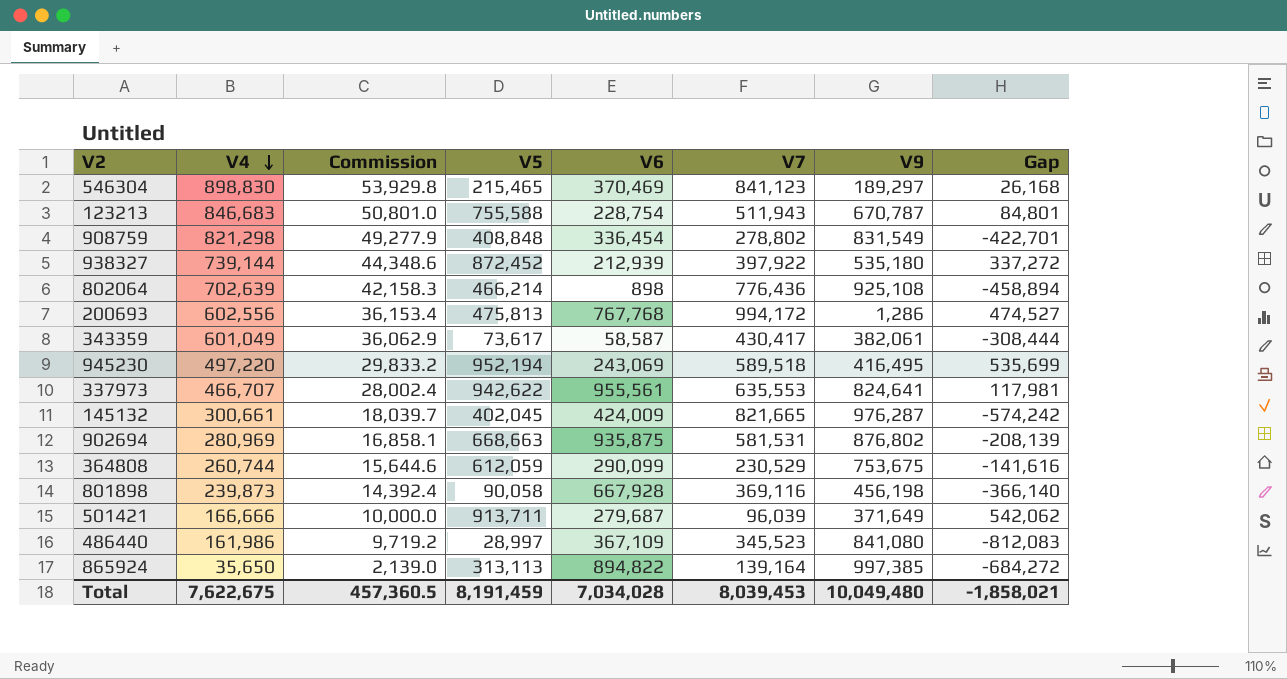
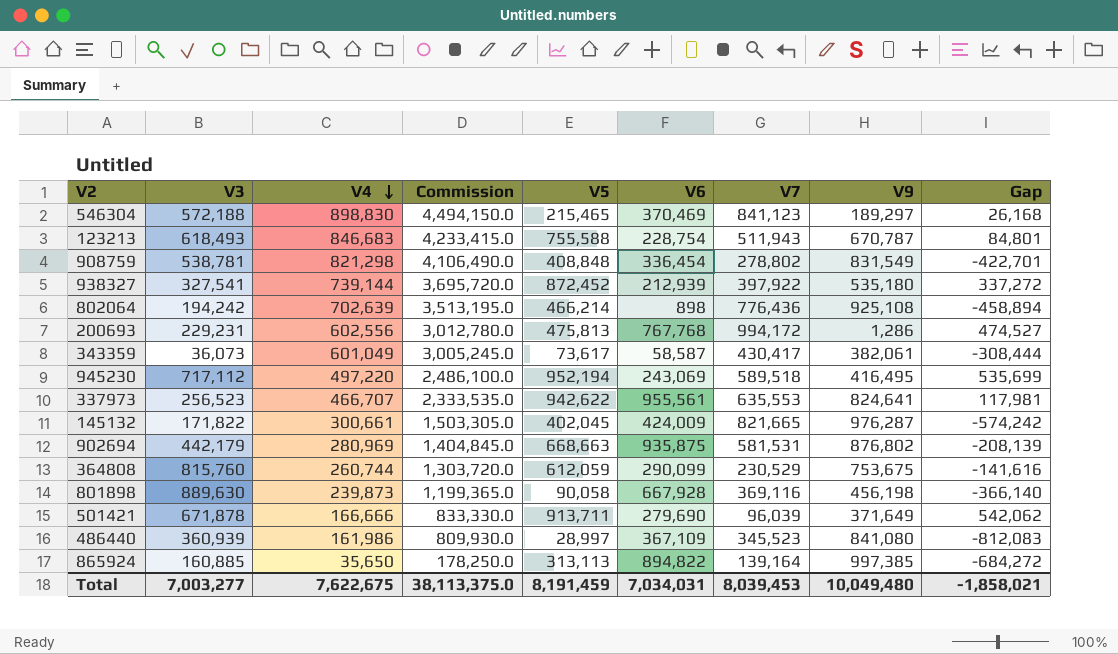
column V3 | position: none -> 2
column Commission | formula: [V4] * 0.06 -> [V4] * 5
501421 | V6: 279,687 -> 279,690
Total | Commission: 457,360.5 -> 38,113,375.0
Total | V6: 7,034,028 -> 7,034,031

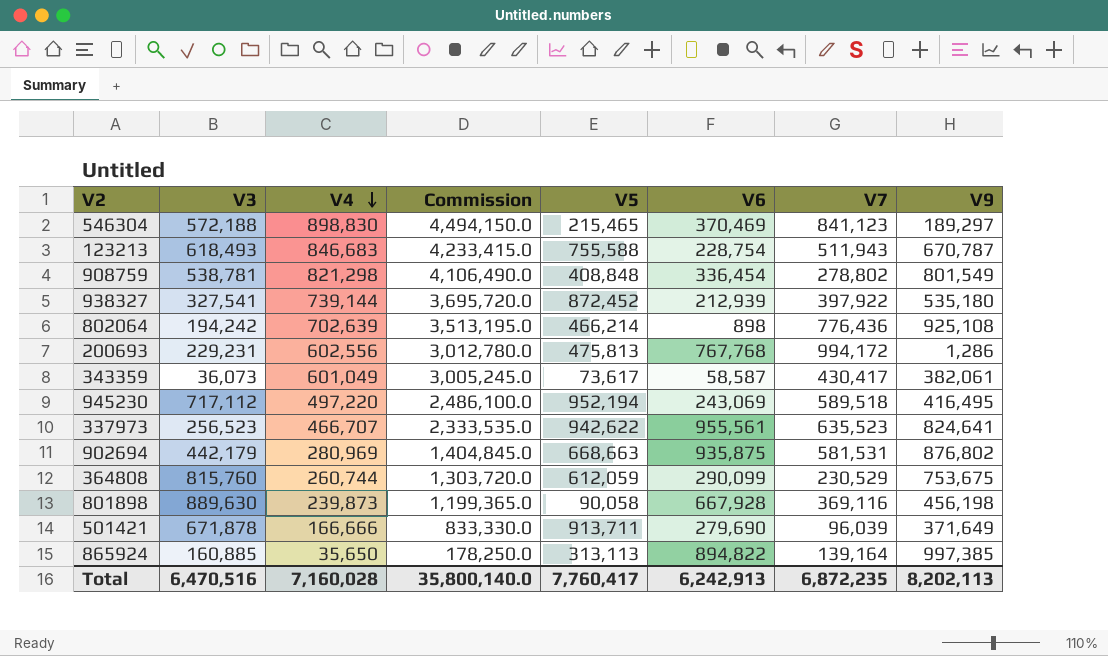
column Gap | formula: [V5] - [V9] -> none
row 145132: 171,822 | 300,661 | 1,503,305.0 | 402,045 | 424,009 | 821,665 | 976,287 | -574,242 -> none
row 486440: 360,939 | 161,986 | 809,930.0 | 28,997 | 367,109 | 345,523 | 841,080 | -812,083 -> none
908759 | V9: 831,549 -> 801,549
337973 | V7: 635,553 -> 635,523
Total | V3: 7,003,277 -> 6,470,516
Total | V4: 7,622,675 -> 7,160,028
Total | Commission: 38,113,375.0 -> 35,800,140.0
Total | V5: 8,191,459 -> 7,760,417
Total | V6: 7,034,031 -> 6,242,913
Total | V7: 8,039,453 -> 6,872,235
Total | V9: 10,049,480 -> 8,202,113

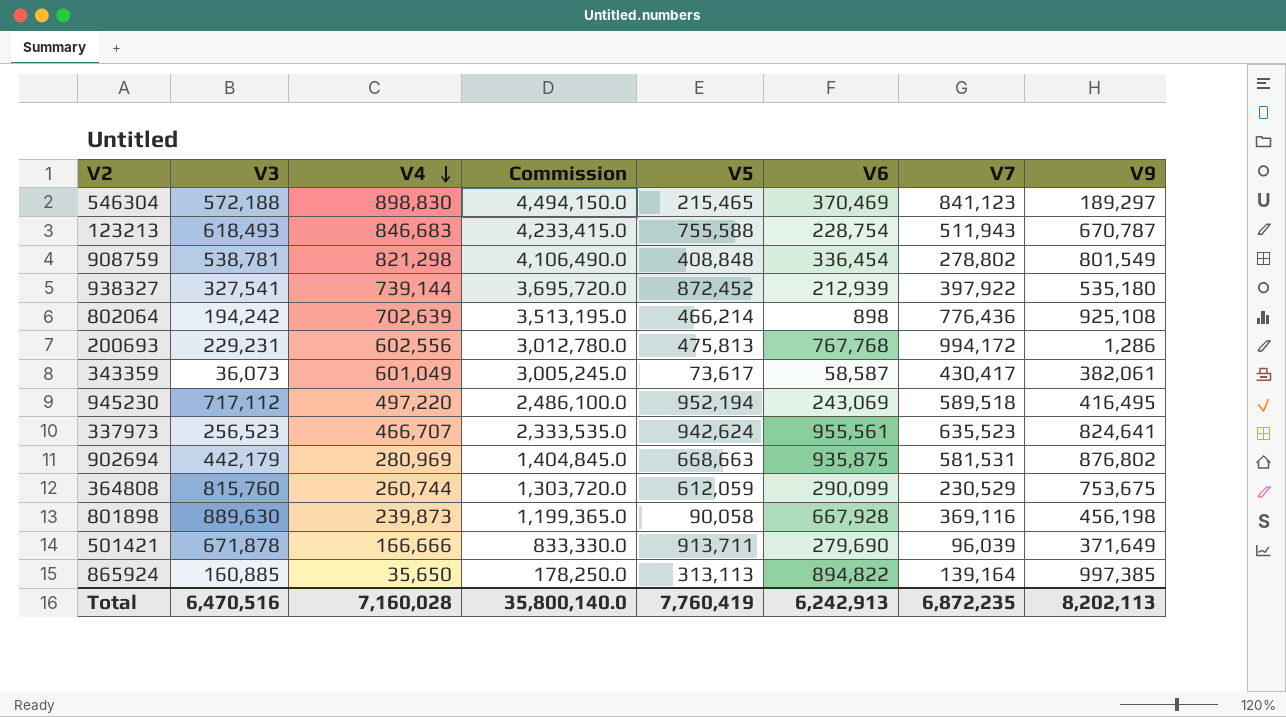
337973 | V5: 942,622 -> 942,624
Total | V5: 7,760,417 -> 7,760,419

